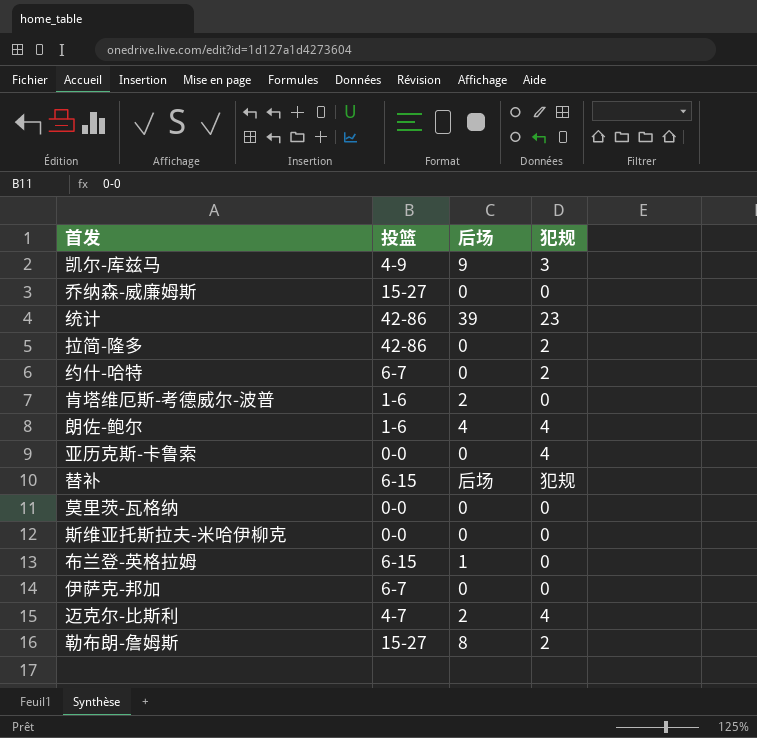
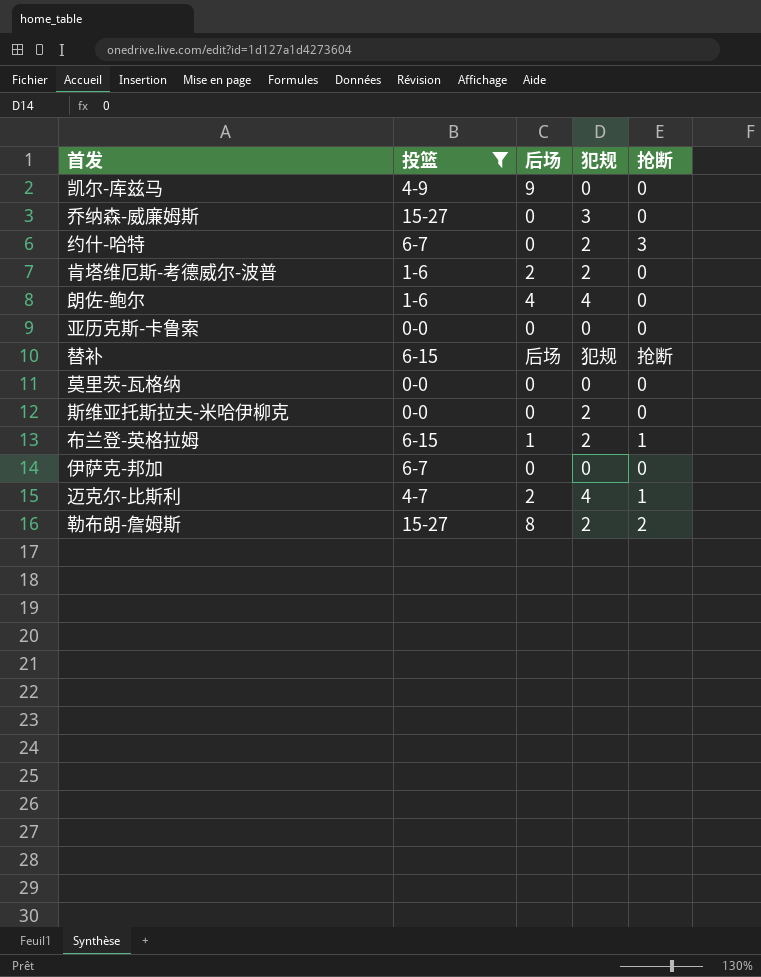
filter: none -> 投篮 != 42-86
column 抢断 | position: none -> 5
凯尔-库兹马 | 犯规: 3 -> 0
乔纳森-威廉姆斯 | 犯规: 0 -> 3
肯塔维厄斯-考德威尔-波普 | 犯规: 0 -> 2
亚历克斯-卡鲁索 | 犯规: 4 -> 0
斯维亚托斯拉夫-米哈伊柳克 | 犯规: 0 -> 2
布兰登-英格拉姆 | 犯规: 0 -> 2

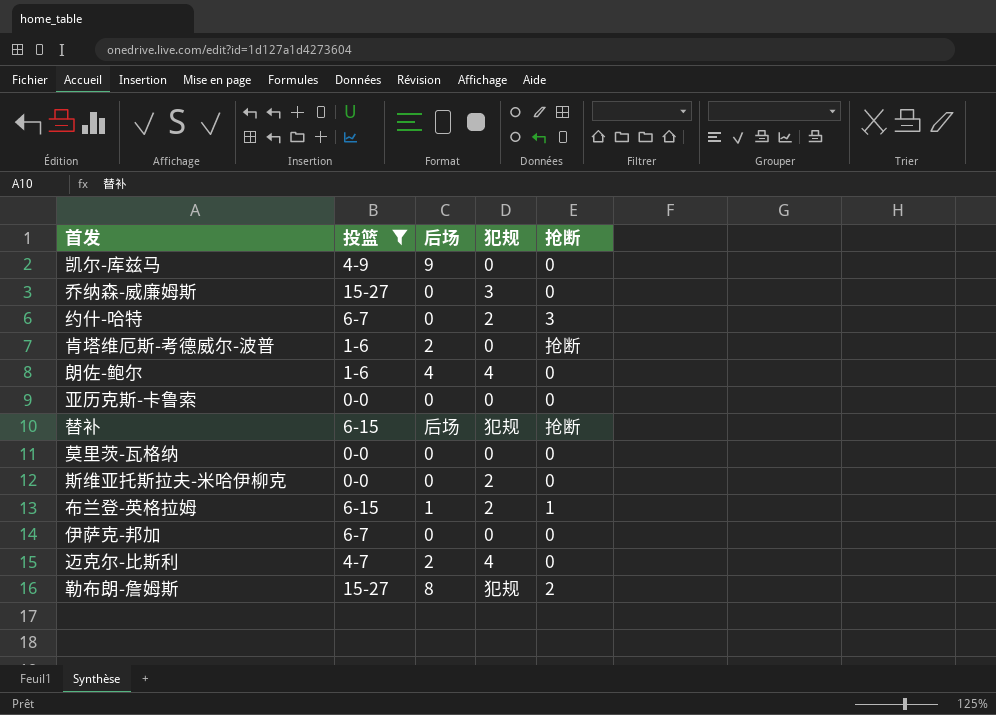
肯塔维厄斯-考德威尔-波普 | 犯规: 2 -> 0
肯塔维厄斯-考德威尔-波普 | 抢断: 0 -> 抢断
迈克尔-比斯利 | 抢断: 1 -> 0
勒布朗-詹姆斯 | 犯规: 2 -> 犯规

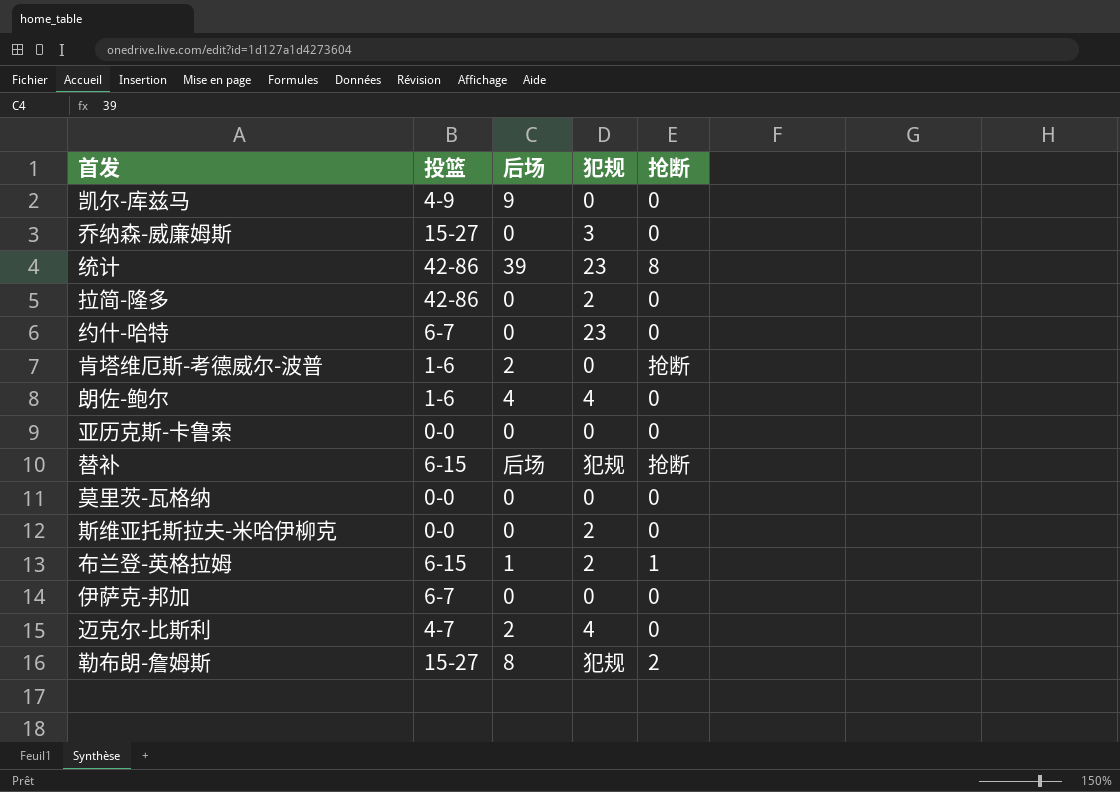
filter: 投篮 != 42-86 -> none
约什-哈特 | 犯规: 2 -> 23
约什-哈特 | 抢断: 3 -> 0

